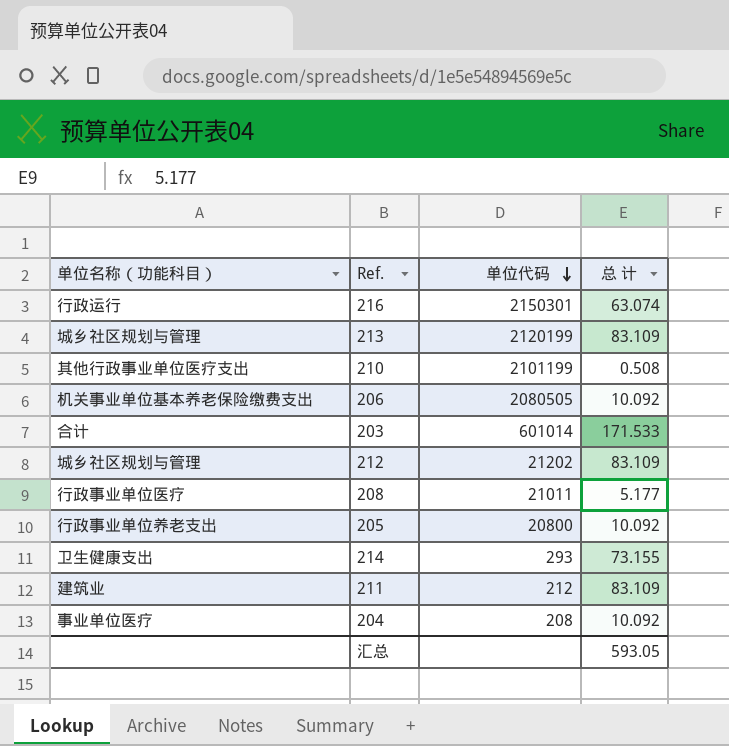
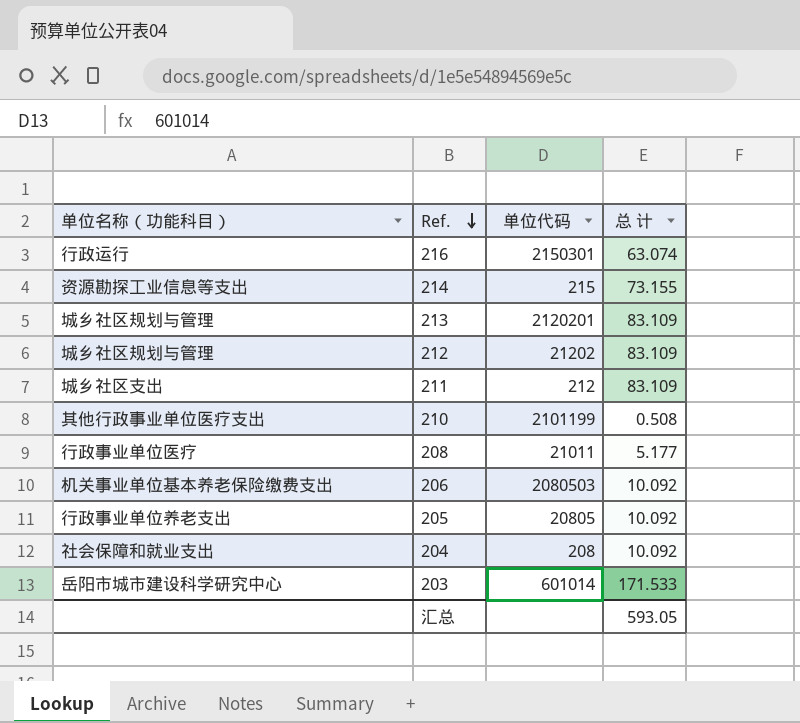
row order: 单位代码 descending -> Ref. descending
214 | 单位名称（功能科目）: 卫生健康支出 -> 资源勘探工业信息等支出
214 | 单位代码: 293 -> 215
213 | 单位代码: 2120199 -> 2120201
211 | 单位名称（功能科目）: 建筑业 -> 城乡社区支出
206 | 单位代码: 2080505 -> 2080503
205 | 单位代码: 20800 -> 20805
204 | 单位名称（功能科目）: 事业单位医疗 -> 社会保障和就业支出
203 | 单位名称（功能科目）: 合计 -> 岳阳市城市建设科学研究中心

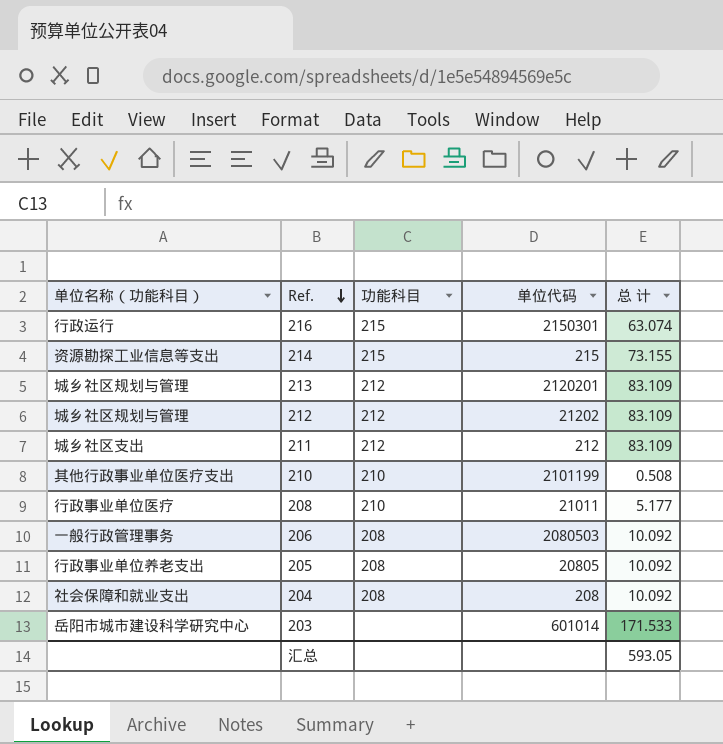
column 功能科目 | position: none -> 3
206 | 单位名称（功能科目）: 机关事业单位基本养老保险缴费支出 -> 一般行政管理事务

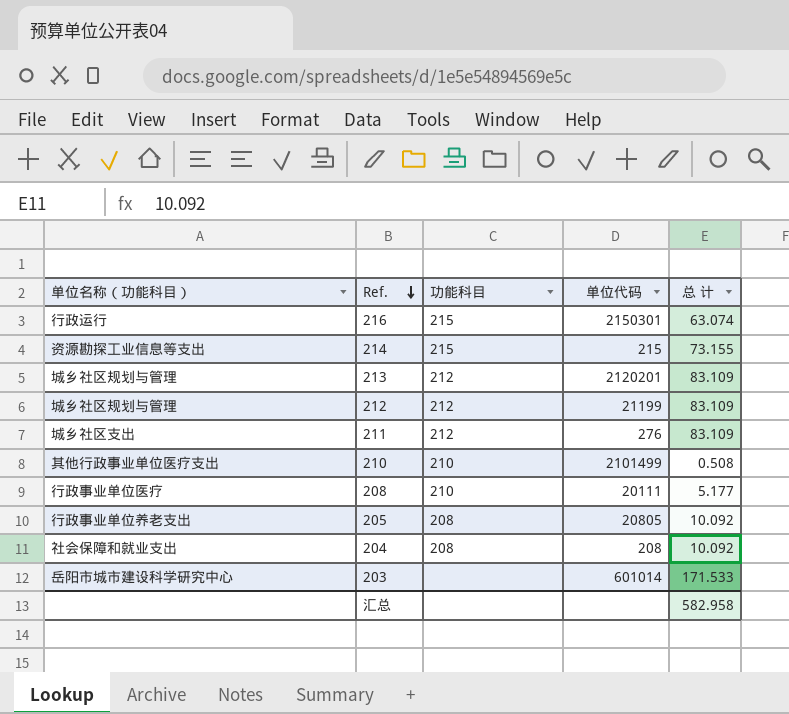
row 206: 一般行政管理事务 | 208 | 2080503 | 10.092 -> none
212 | 单位代码: 21202 -> 21199
211 | 单位代码: 212 -> 276
210 | 单位代码: 2101199 -> 2101499
208 | 单位代码: 21011 -> 20111
汇总 | 总 计: 593.05 -> 582.958

